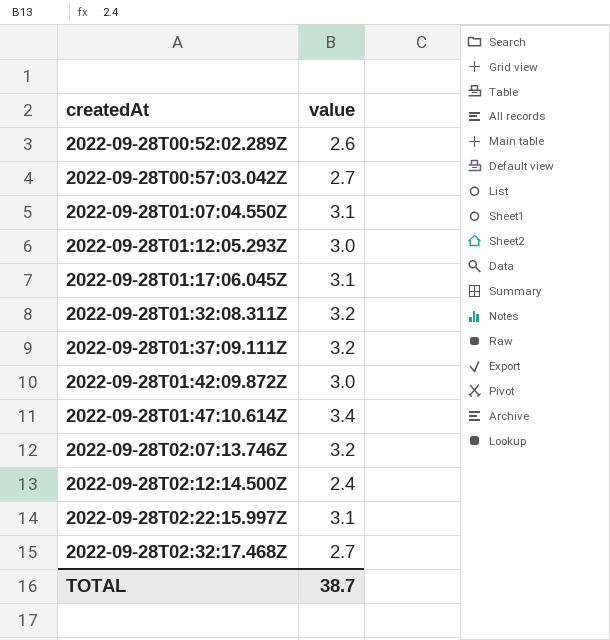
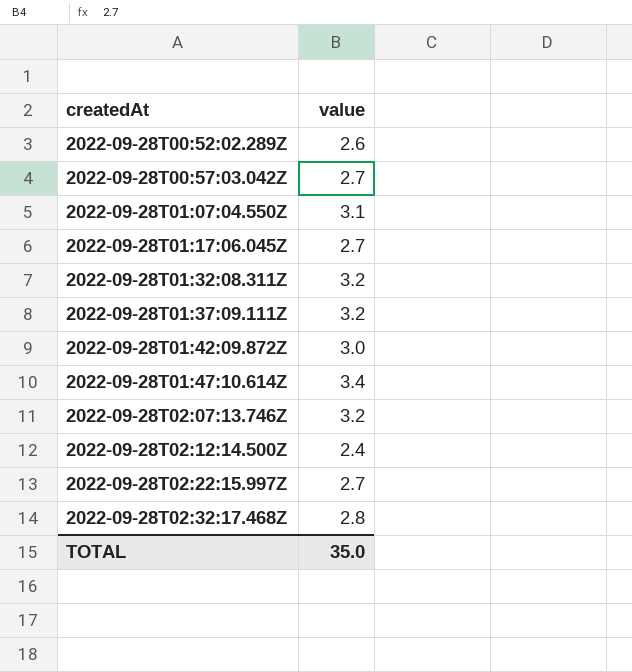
row 2022-09-28T01:12:05.293Z: 3.0 -> none
2022-09-28T01:17:06.045Z | value: 3.1 -> 2.7
2022-09-28T02:22:15.997Z | value: 3.1 -> 2.7
2022-09-28T02:32:17.468Z | value: 2.7 -> 2.8
TOTAL | value: 38.7 -> 35.0

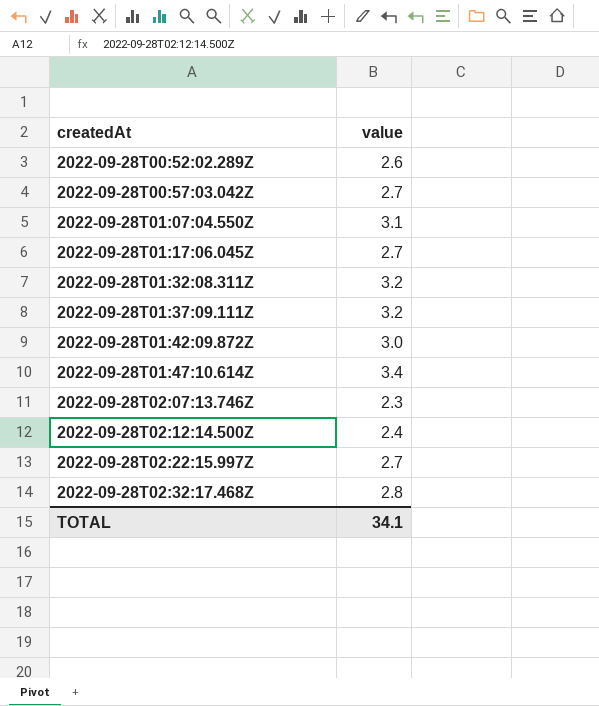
2022-09-28T02:07:13.746Z | value: 3.2 -> 2.3
TOTAL | value: 35.0 -> 34.1

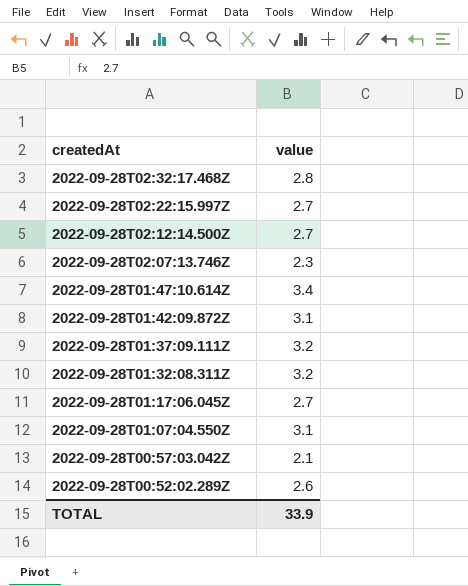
row order: createdAt ascending -> createdAt descending
2022-09-28T02:12:14.500Z | value: 2.4 -> 2.7
2022-09-28T01:42:09.872Z | value: 3.0 -> 3.1
2022-09-28T00:57:03.042Z | value: 2.7 -> 2.1
TOTAL | value: 34.1 -> 33.9

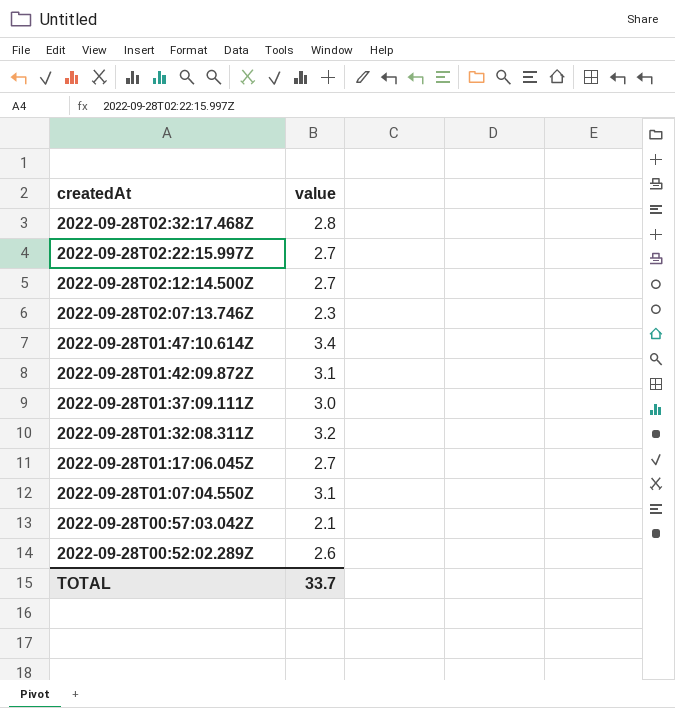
2022-09-28T01:37:09.111Z | value: 3.2 -> 3.0
TOTAL | value: 33.9 -> 33.7

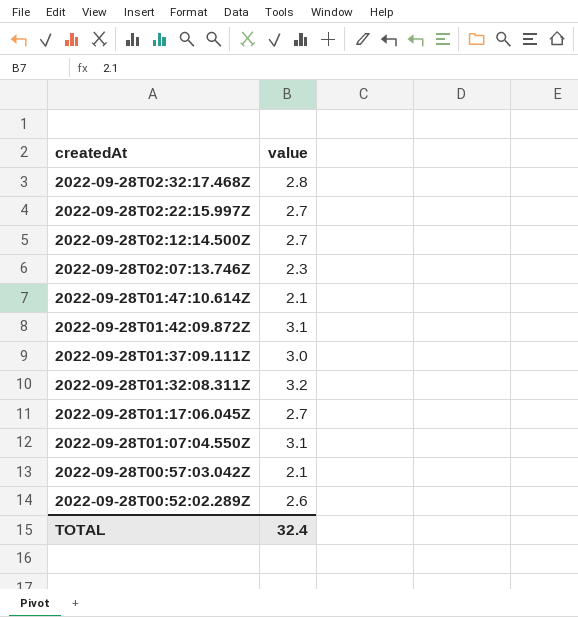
2022-09-28T01:47:10.614Z | value: 3.4 -> 2.1
TOTAL | value: 33.7 -> 32.4

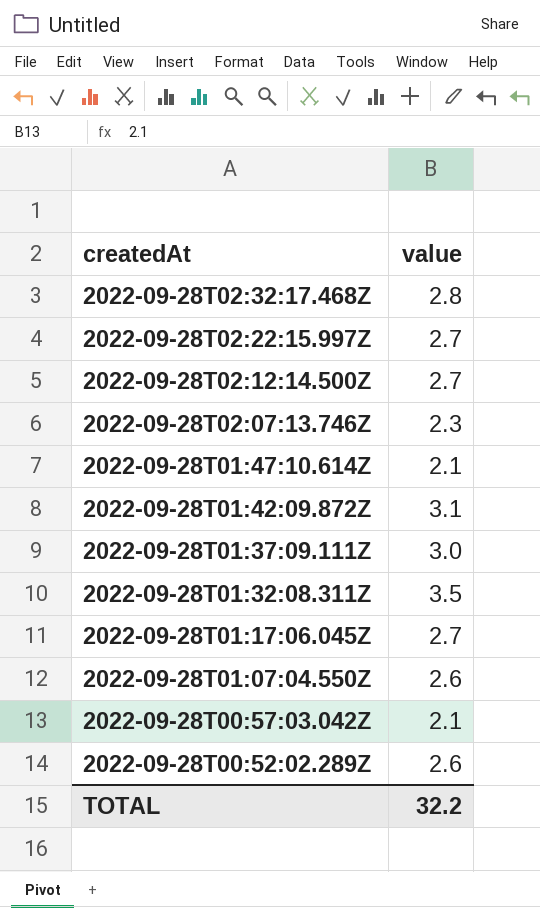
2022-09-28T01:32:08.311Z | value: 3.2 -> 3.5
2022-09-28T01:07:04.550Z | value: 3.1 -> 2.6
TOTAL | value: 32.4 -> 32.2

